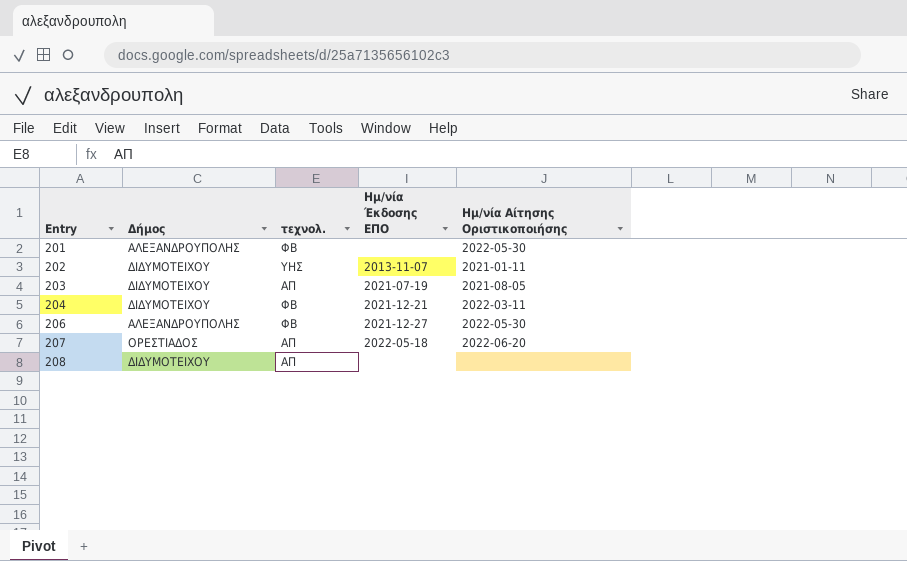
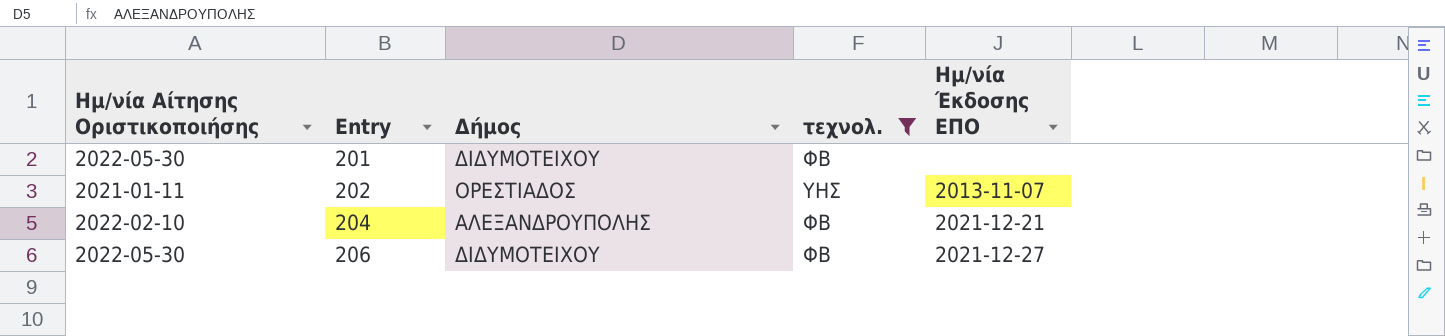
filter: none -> τεχνολ. != ΑΠ
column Ημ/νία Αίτησης Οριστικοποιήσης | position: 5 -> 1
201 | Δήμος: ΑΛΕΞΑΝΔΡΟΥΠΟΛΗΣ -> ΔΙΔΥΜΟΤΕΙΧΟΥ
202 | Δήμος: ΔΙΔΥΜΟΤΕΙΧΟΥ -> ΟΡΕΣΤΙΑΔΟΣ
204 | Ημ/νία Αίτησης Οριστικοποιήσης: 2022-03-11 -> 2022-02-10
204 | Δήμος: ΔΙΔΥΜΟΤΕΙΧΟΥ -> ΑΛΕΞΑΝΔΡΟΥΠΟΛΗΣ
206 | Δήμος: ΑΛΕΞΑΝΔΡΟΥΠΟΛΗΣ -> ΔΙΔΥΜΟΤΕΙΧΟΥ

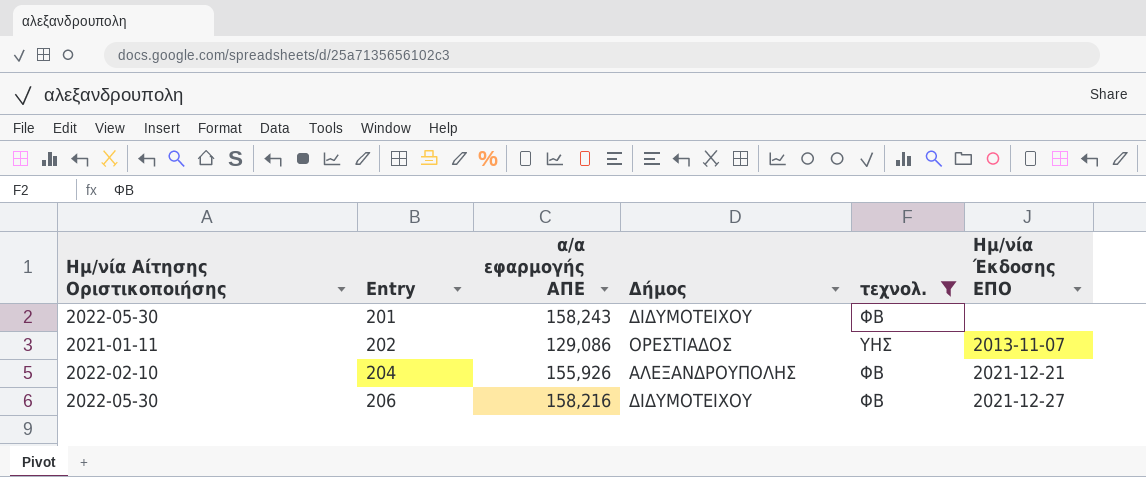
column α/α εφαρμογής ΑΠΕ | position: none -> 3

